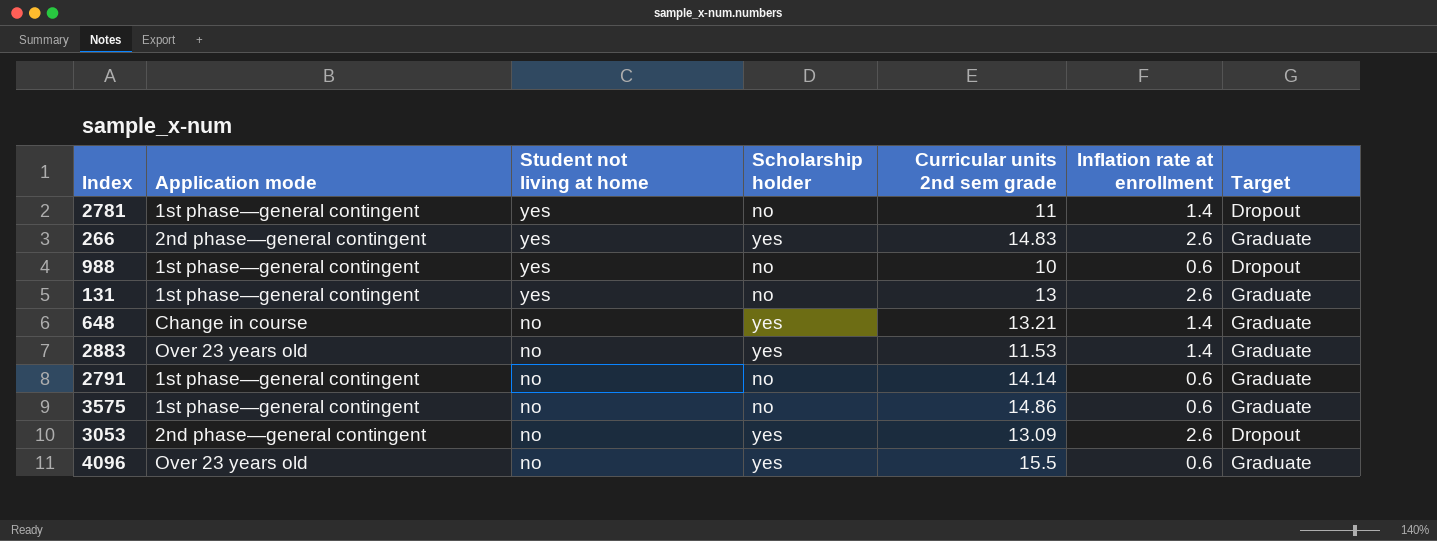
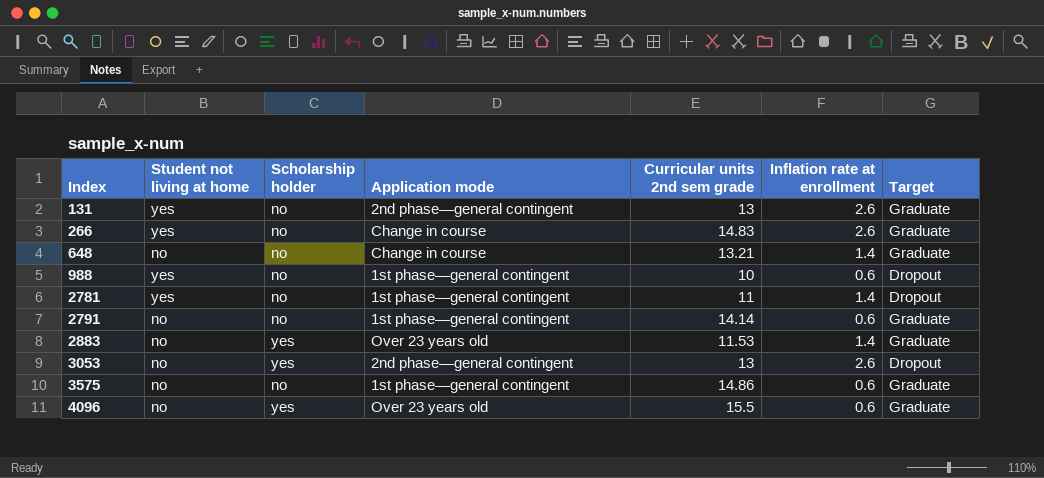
row order: Student not living at home descending -> Index ascending
column Application mode | position: 2 -> 4
131 | Application mode: 1st phase—general contingent -> 2nd phase—general contingent
266 | Scholarship holder: yes -> no
266 | Application mode: 2nd phase—general contingent -> Change in course
648 | Scholarship holder: yes -> no
3053 | Curricular units 2nd sem grade: 13.09 -> 13

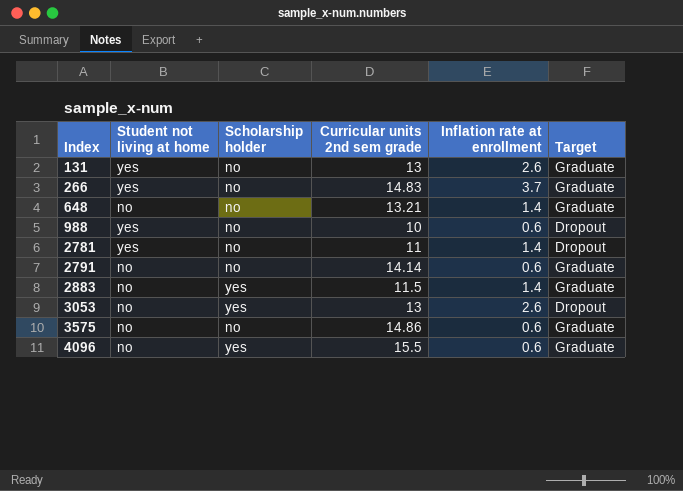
column Application mode | position: 4 -> none
266 | Inflation rate at enrollment: 2.6 -> 3.7
2883 | Curricular units 2nd sem grade: 11.53 -> 11.5

